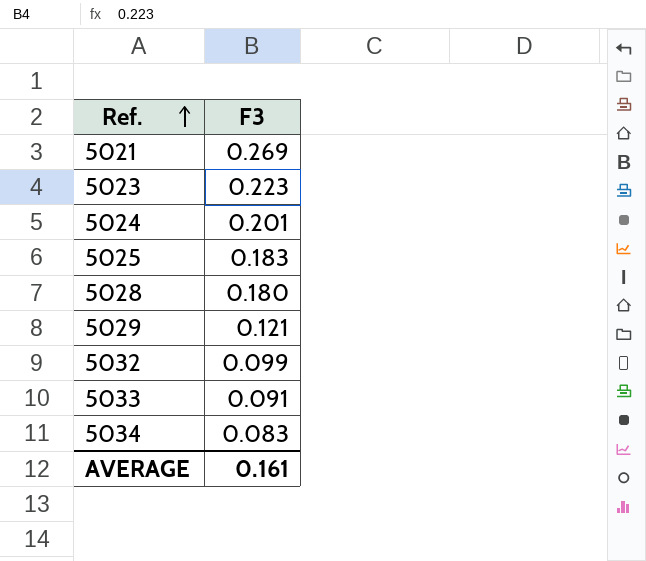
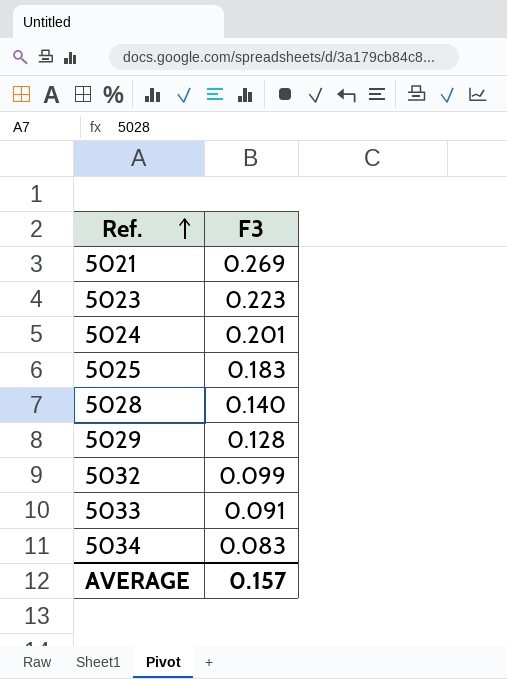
5028 | F3: 0.180 -> 0.140
5029 | F3: 0.121 -> 0.128
AVERAGE | F3: 0.161 -> 0.157

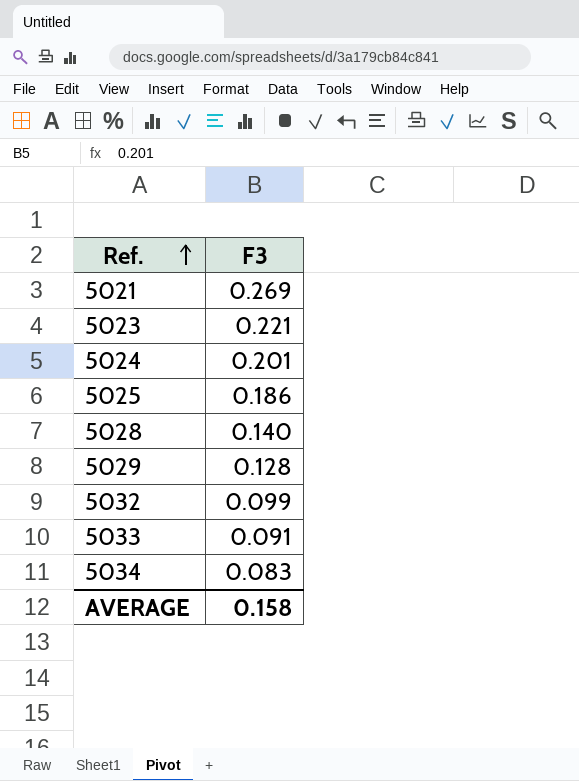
5023 | F3: 0.223 -> 0.221
5025 | F3: 0.183 -> 0.186
AVERAGE | F3: 0.157 -> 0.158

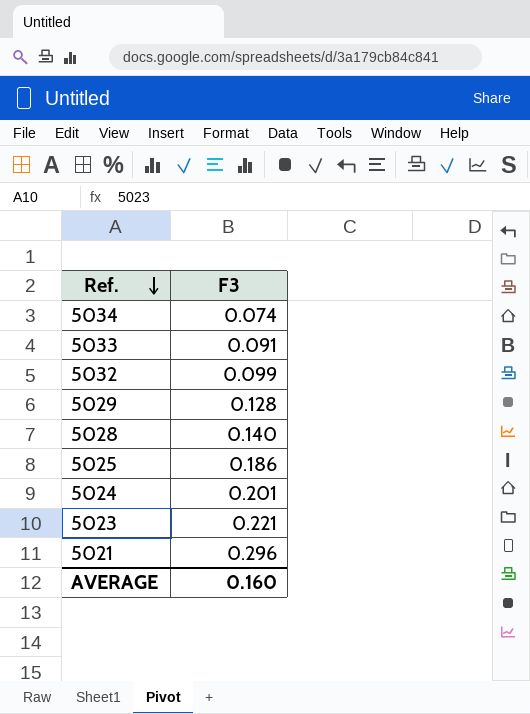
row order: Ref. ascending -> Ref. descending
5034 | F3: 0.083 -> 0.074
5021 | F3: 0.269 -> 0.296
AVERAGE | F3: 0.158 -> 0.160

